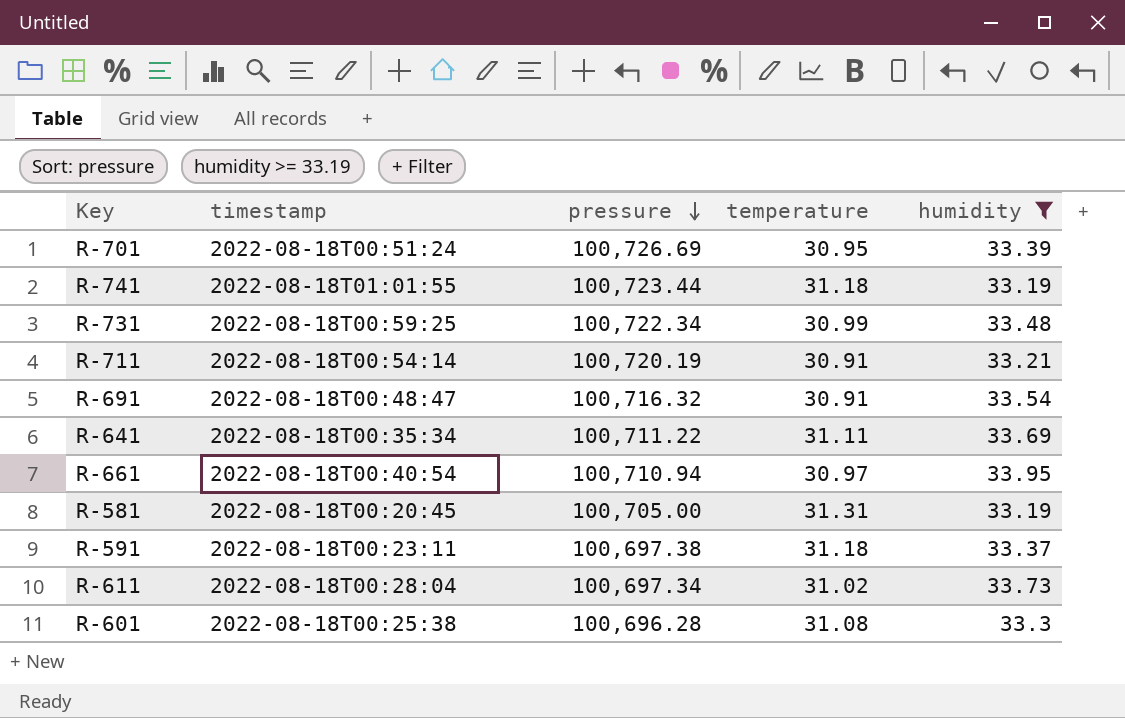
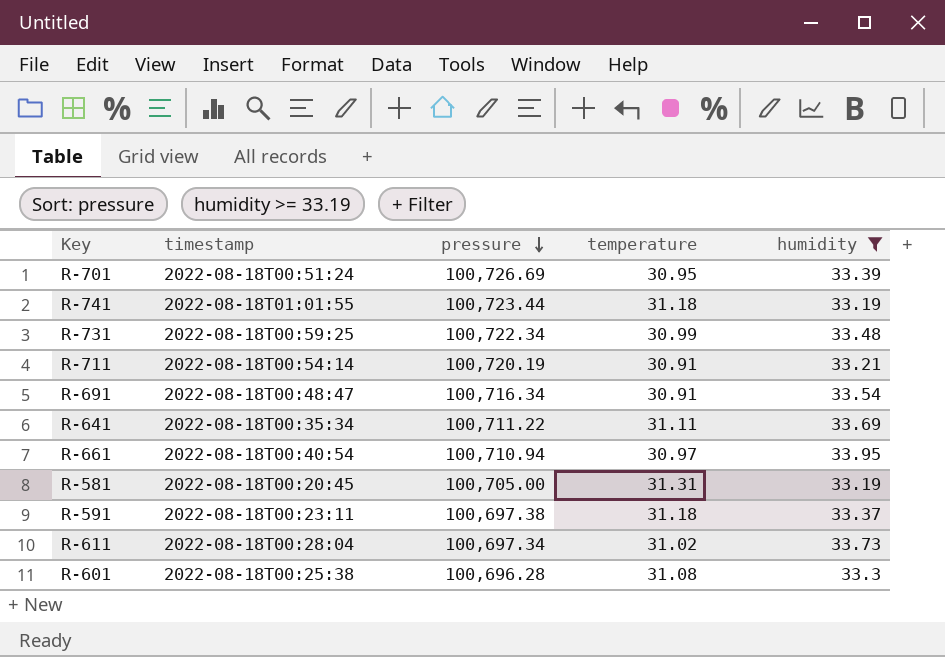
R-691 | pressure: 100,716.32 -> 100,716.34

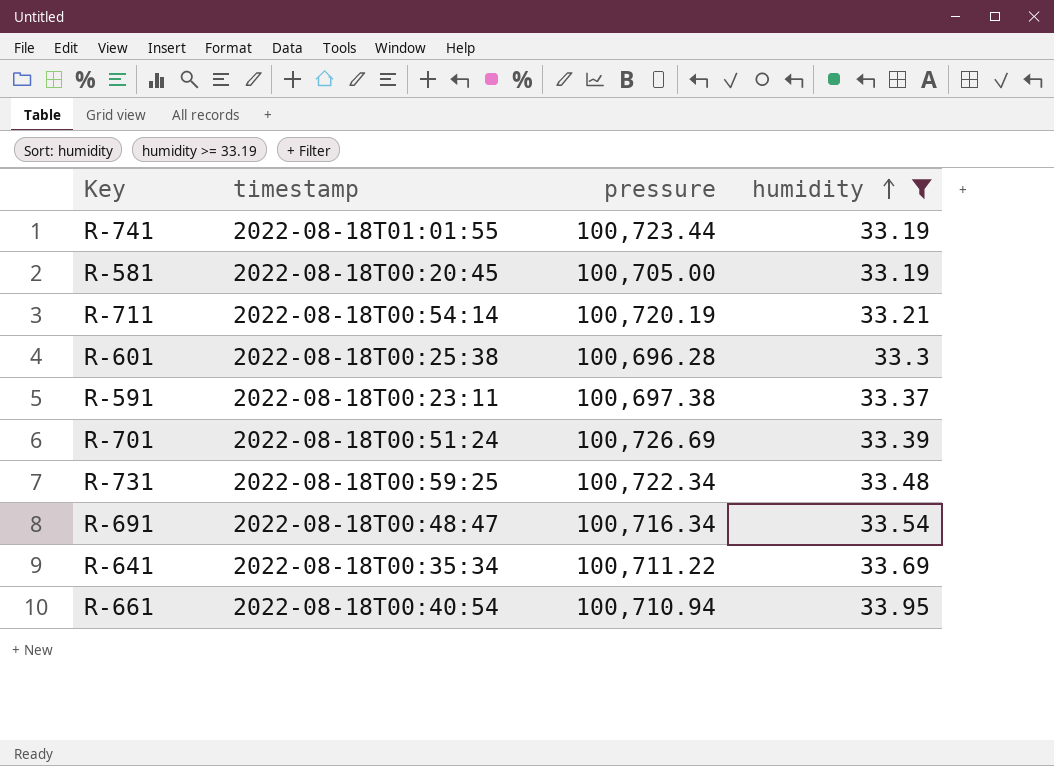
row order: pressure descending -> humidity ascending
column temperature | position: 4 -> none
row R-611: 2022-08-18T00:28:04 | 100,697.34 | 31.02 | 33.73 -> none

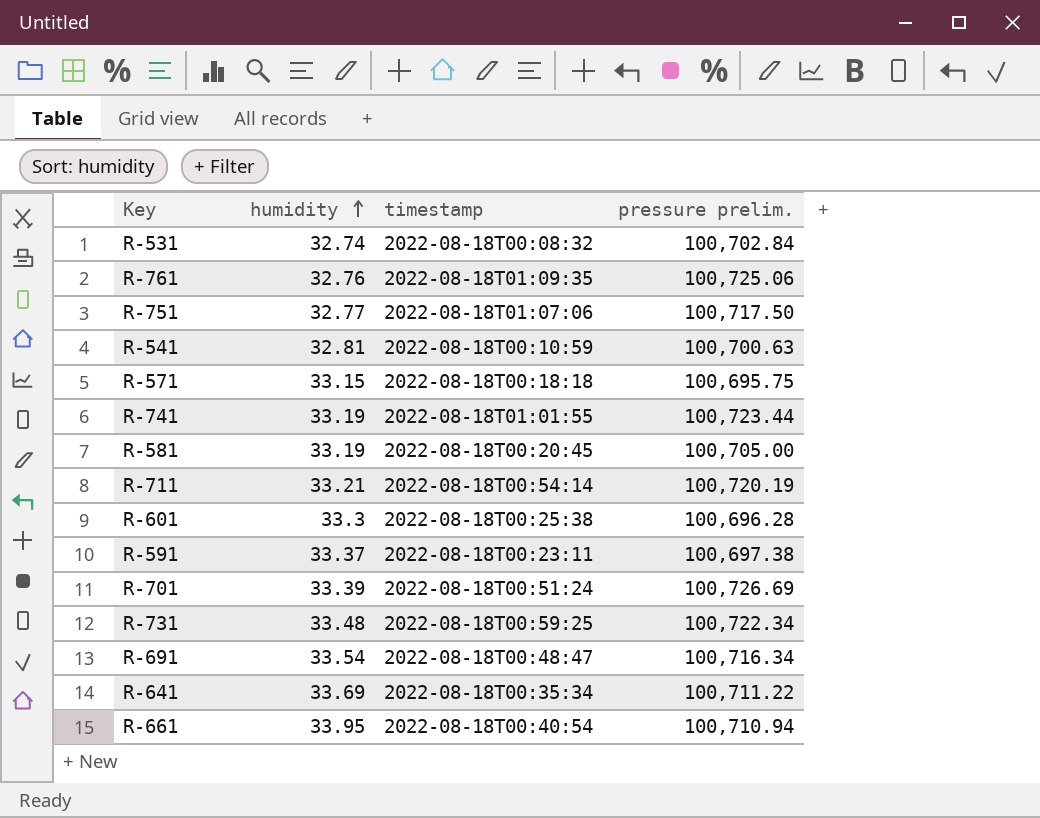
filter: humidity >= 33.19 -> none
column humidity | position: 4 -> 2
column name: pressure -> pressure prelim.

